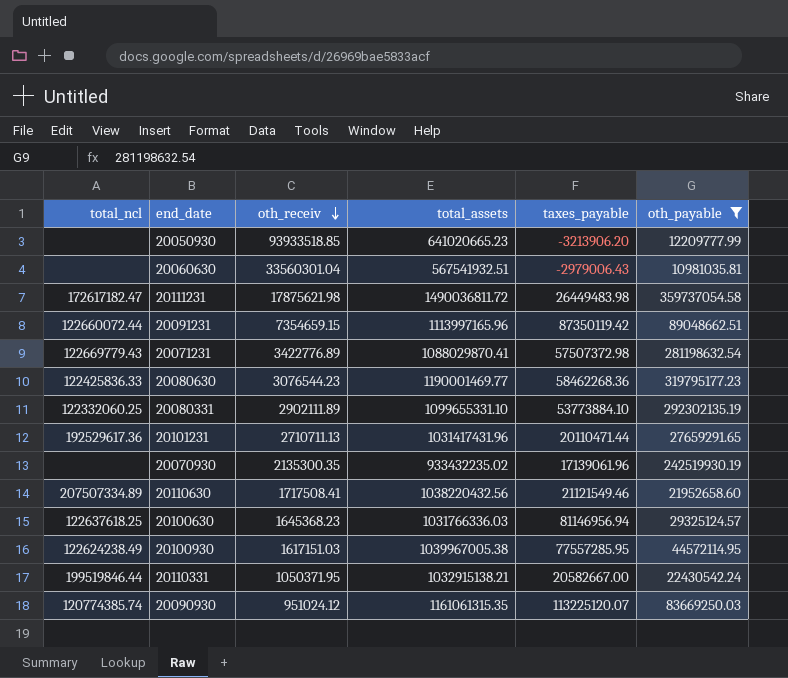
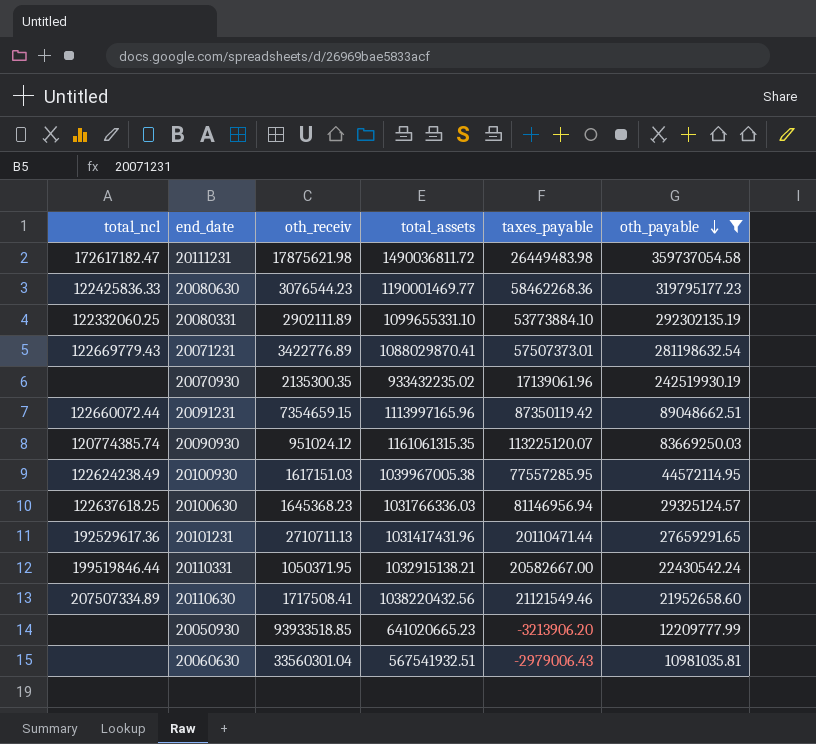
row order: oth_receiv descending -> oth_payable descending
20071231 | taxes_payable: 57507372.98 -> 57507373.01

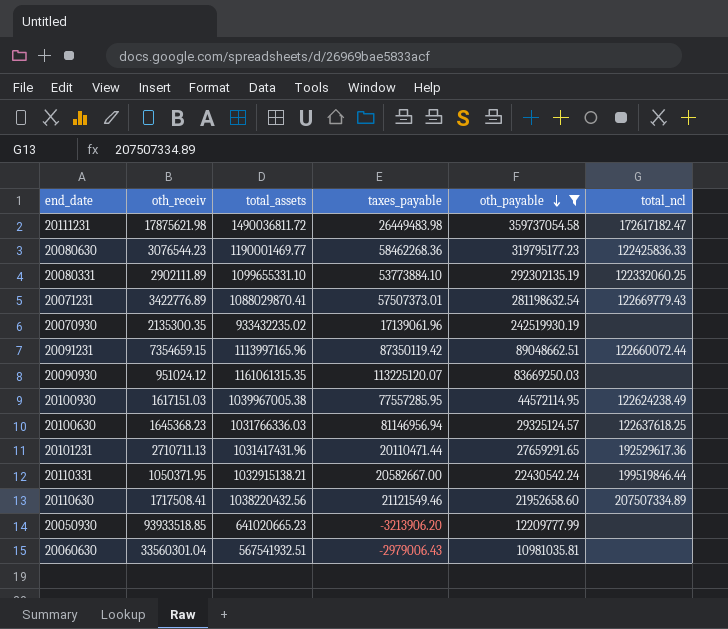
column total_ncl | position: 1 -> 6
20090930 | total_ncl: 120774385.74 -> none

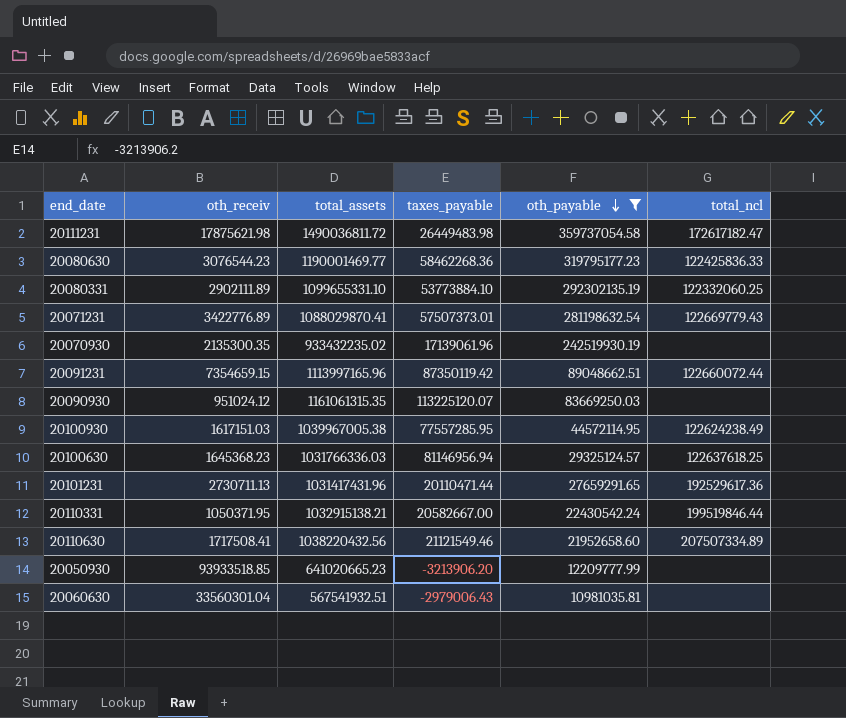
20101231 | oth_receiv: 2710711.13 -> 2730711.13

